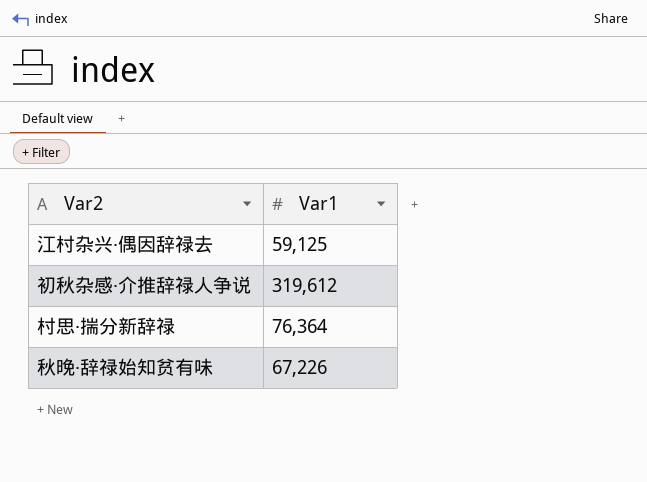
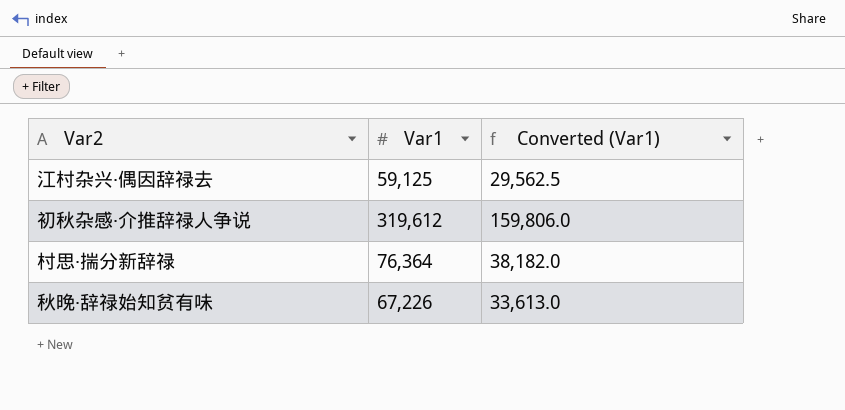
column Converted (Var1) | formula: none -> [Var1] * 0.5

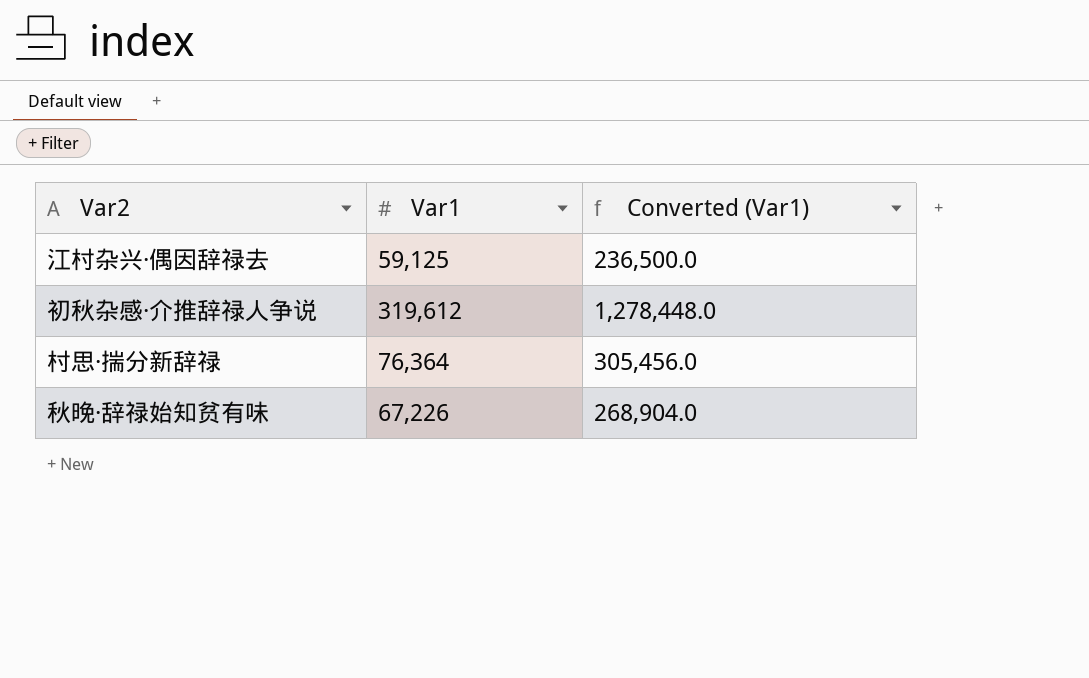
column Converted (Var1) | formula: [Var1] * 0.5 -> [Var1] * 4

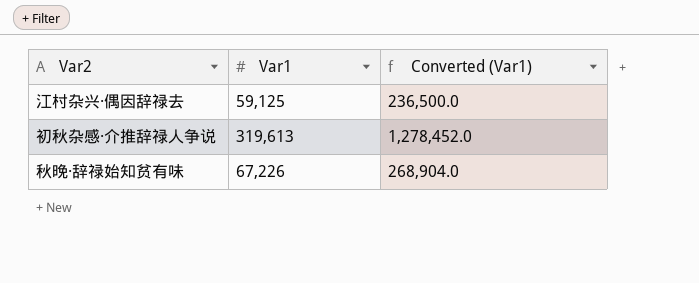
row 村思·揣分新辞禄: 76,364 | 305,456.0 -> none
初秋杂感·介推辞禄人争说 | Var1: 319,612 -> 319,613
初秋杂感·介推辞禄人争说 | Converted (Var1): 1,278,448.0 -> 1,278,452.0

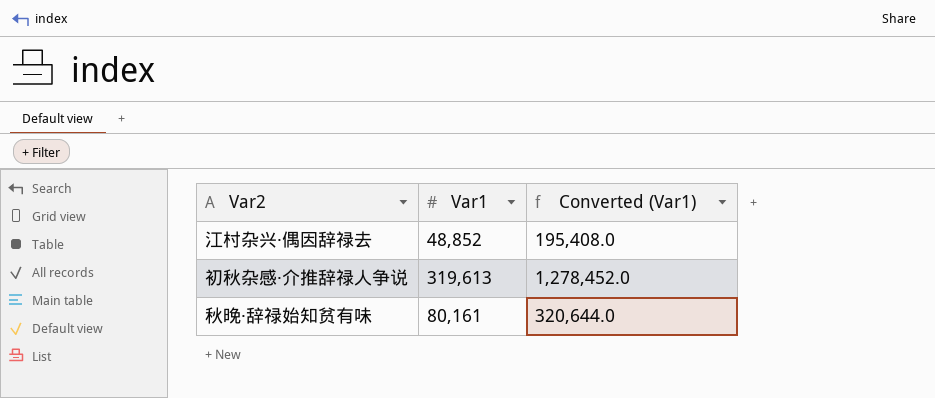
江村杂兴·偶因辞禄去 | Var1: 59,125 -> 48,852
江村杂兴·偶因辞禄去 | Converted (Var1): 236,500.0 -> 195,408.0
秋晚·辞禄始知贫有味 | Var1: 67,226 -> 80,161
秋晚·辞禄始知贫有味 | Converted (Var1): 268,904.0 -> 320,644.0

